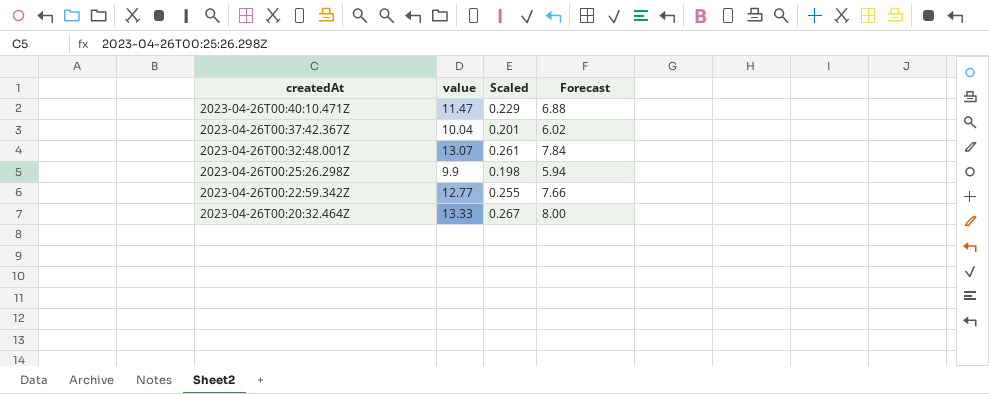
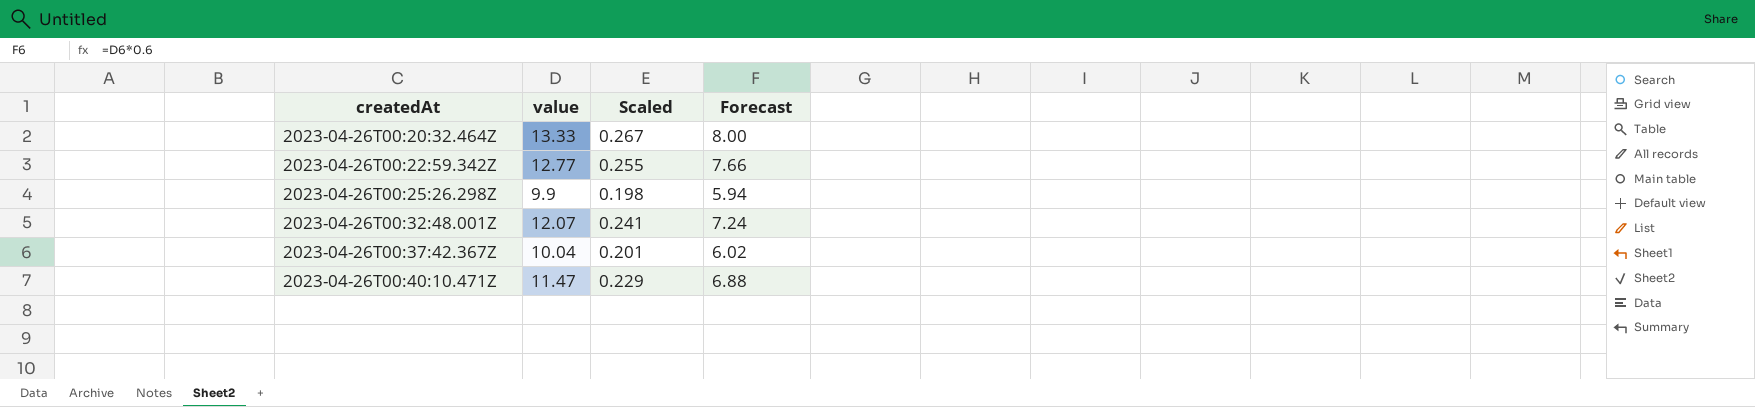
row order: createdAt descending -> createdAt ascending
2023-04-26T00:32:48.001Z | value: 13.07 -> 12.07
2023-04-26T00:32:48.001Z | Scaled: 0.261 -> 0.241
2023-04-26T00:32:48.001Z | Forecast: 7.84 -> 7.24

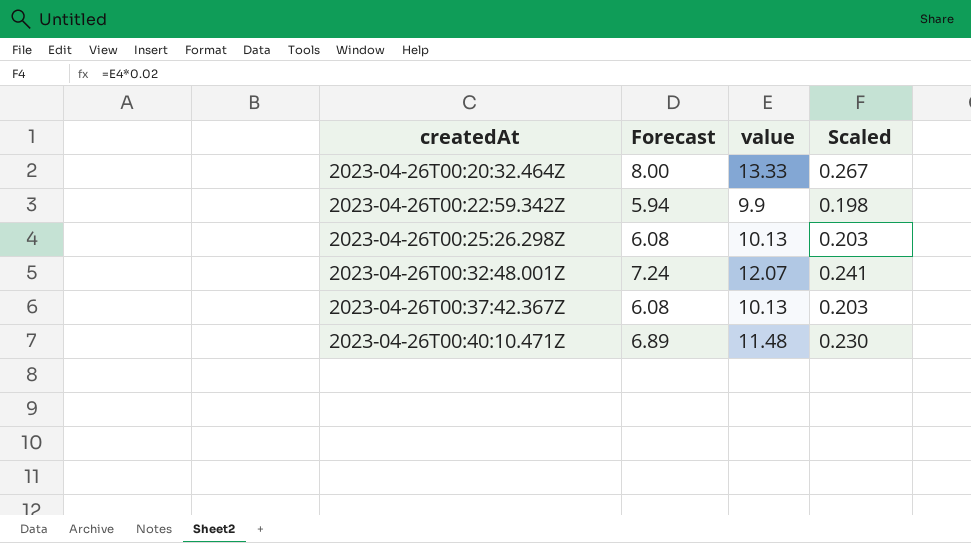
column Forecast | position: 4 -> 2
2023-04-26T00:22:59.342Z | Forecast: 7.66 -> 5.94
2023-04-26T00:22:59.342Z | value: 12.77 -> 9.9
2023-04-26T00:22:59.342Z | Scaled: 0.255 -> 0.198
2023-04-26T00:25:26.298Z | Forecast: 5.94 -> 6.08
2023-04-26T00:25:26.298Z | value: 9.9 -> 10.13
2023-04-26T00:25:26.298Z | Scaled: 0.198 -> 0.203
2023-04-26T00:37:42.367Z | Forecast: 6.02 -> 6.08
2023-04-26T00:37:42.367Z | value: 10.04 -> 10.13
2023-04-26T00:37:42.367Z | Scaled: 0.201 -> 0.203
2023-04-26T00:40:10.471Z | Forecast: 6.88 -> 6.89
2023-04-26T00:40:10.471Z | value: 11.47 -> 11.48
2023-04-26T00:40:10.471Z | Scaled: 0.229 -> 0.230

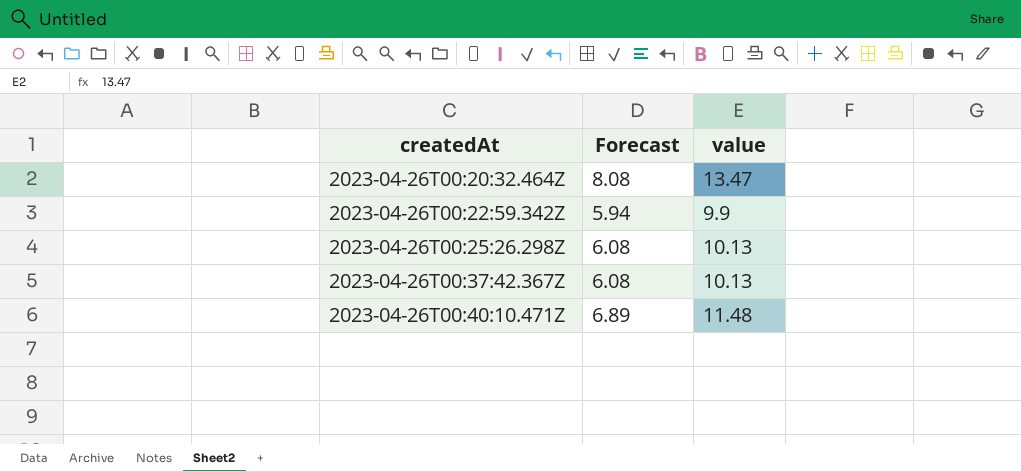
column Scaled | formula: [value] * 0.02 -> none
row 2023-04-26T00:32:48.001Z: 7.24 | 12.07 | 0.241 -> none
2023-04-26T00:20:32.464Z | Forecast: 8.00 -> 8.08
2023-04-26T00:20:32.464Z | value: 13.33 -> 13.47

